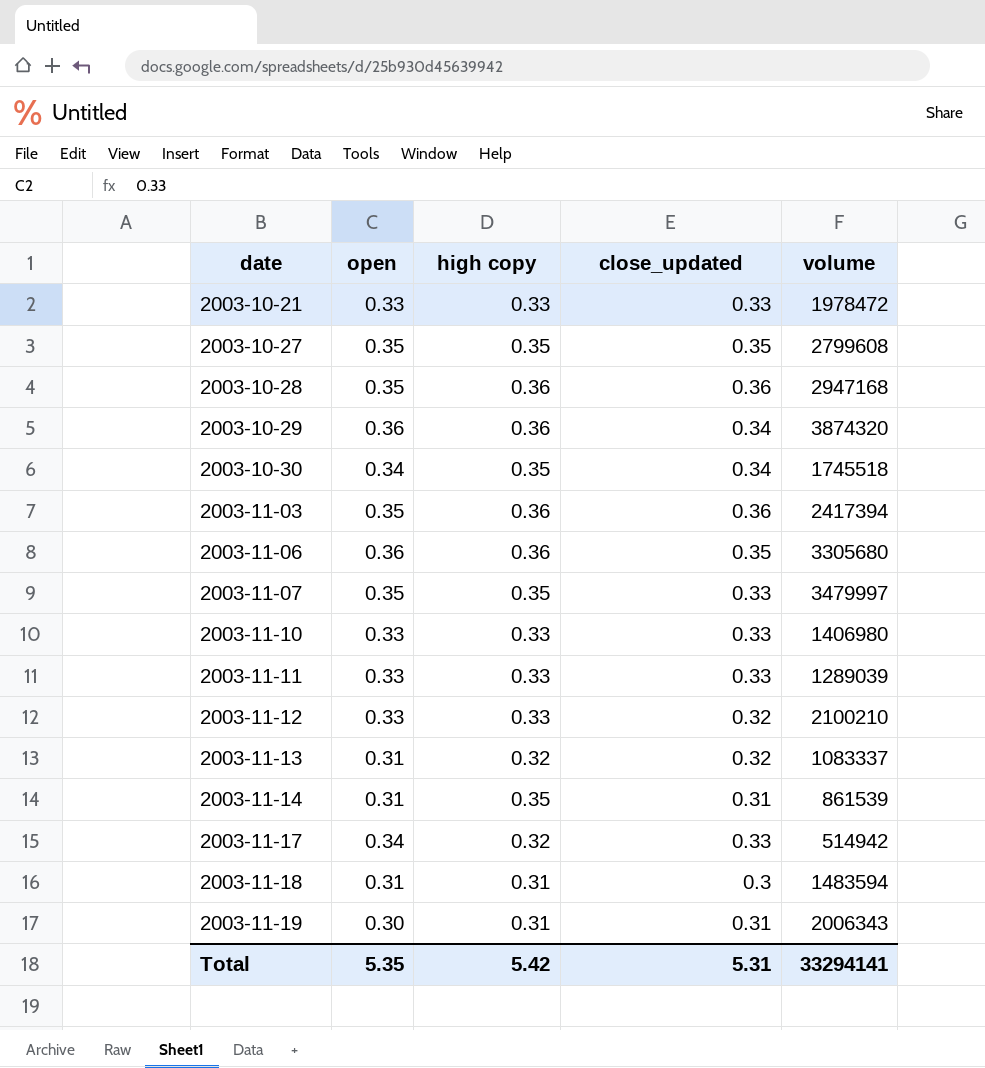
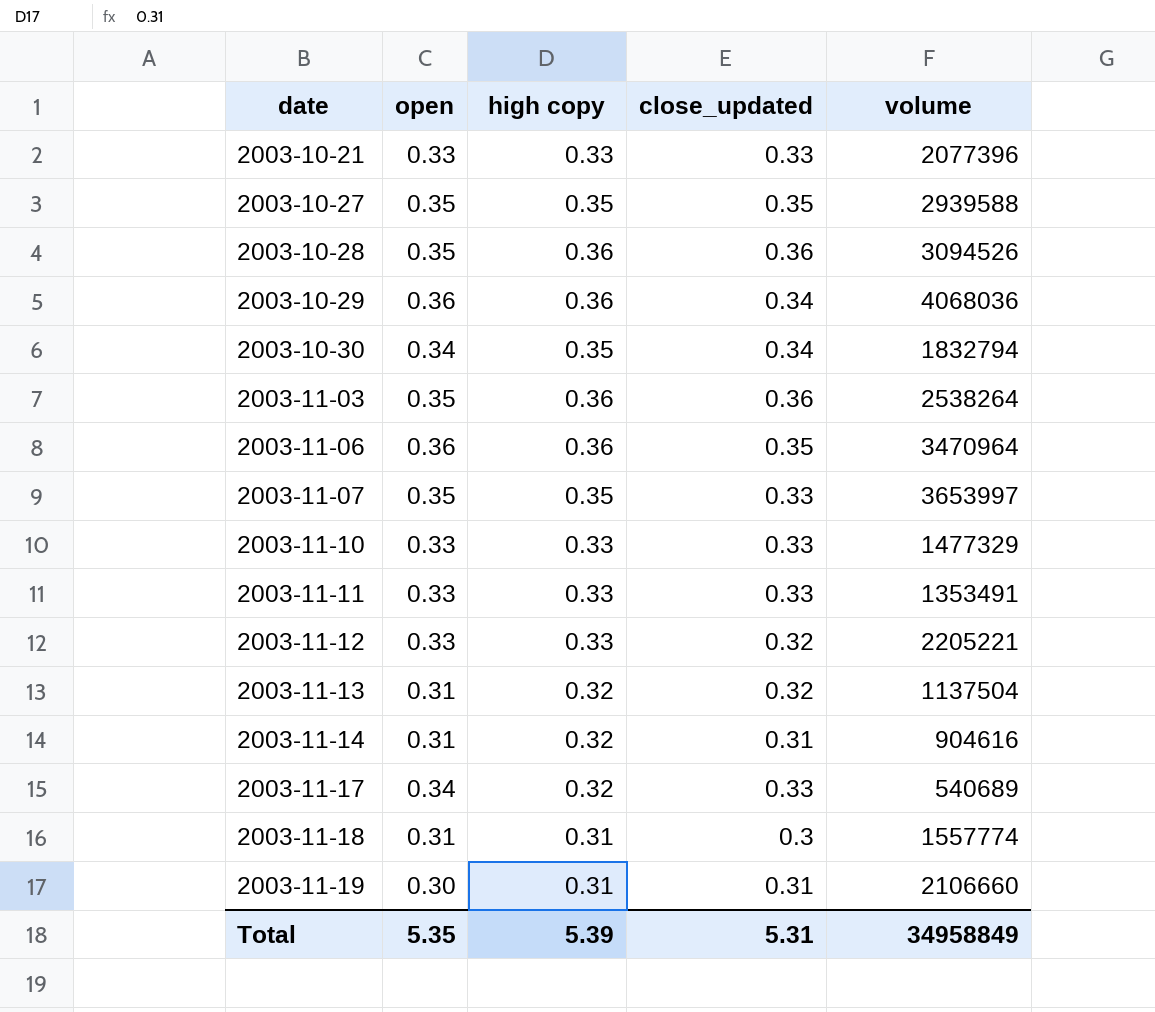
2003-10-21 | volume: 1978472 -> 2077396
2003-10-27 | volume: 2799608 -> 2939588
2003-10-28 | volume: 2947168 -> 3094526
2003-10-29 | volume: 3874320 -> 4068036
2003-10-30 | volume: 1745518 -> 1832794
2003-11-03 | volume: 2417394 -> 2538264
2003-11-06 | volume: 3305680 -> 3470964
2003-11-07 | volume: 3479997 -> 3653997
2003-11-10 | volume: 1406980 -> 1477329
2003-11-11 | volume: 1289039 -> 1353491
2003-11-12 | volume: 2100210 -> 2205221
2003-11-13 | volume: 1083337 -> 1137504
2003-11-14 | high copy: 0.35 -> 0.32
2003-11-14 | volume: 861539 -> 904616
2003-11-17 | volume: 514942 -> 540689
2003-11-18 | volume: 1483594 -> 1557774
2003-11-19 | volume: 2006343 -> 2106660
Total | high copy: 5.42 -> 5.39
Total | volume: 33294141 -> 34958849

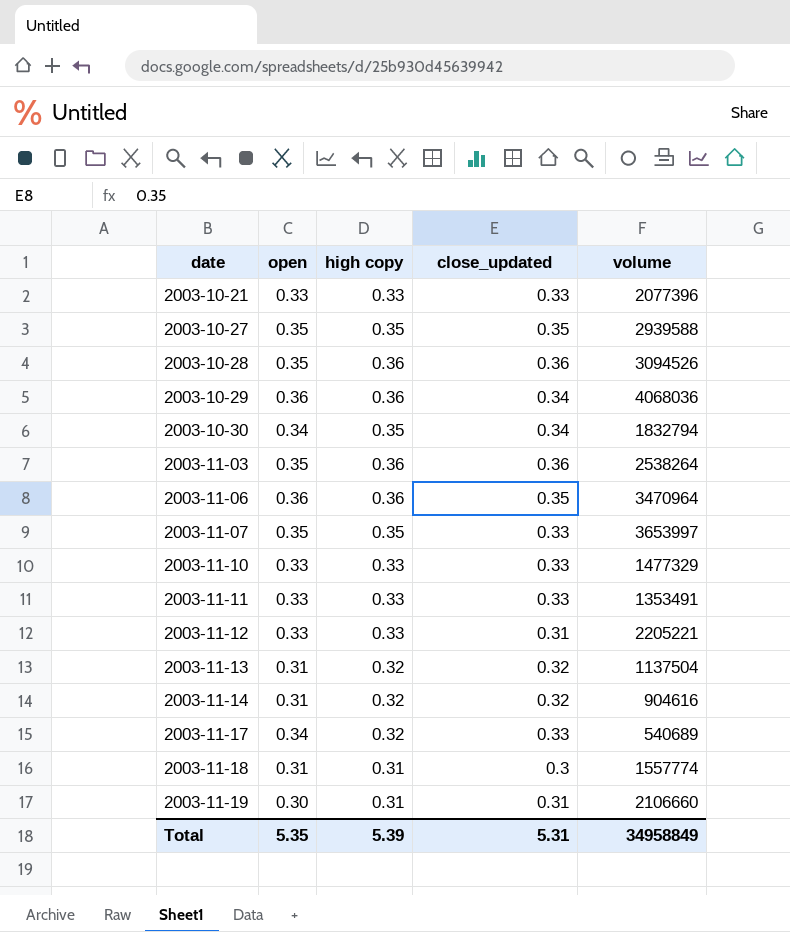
2003-11-12 | close_updated: 0.32 -> 0.31
2003-11-14 | close_updated: 0.31 -> 0.32

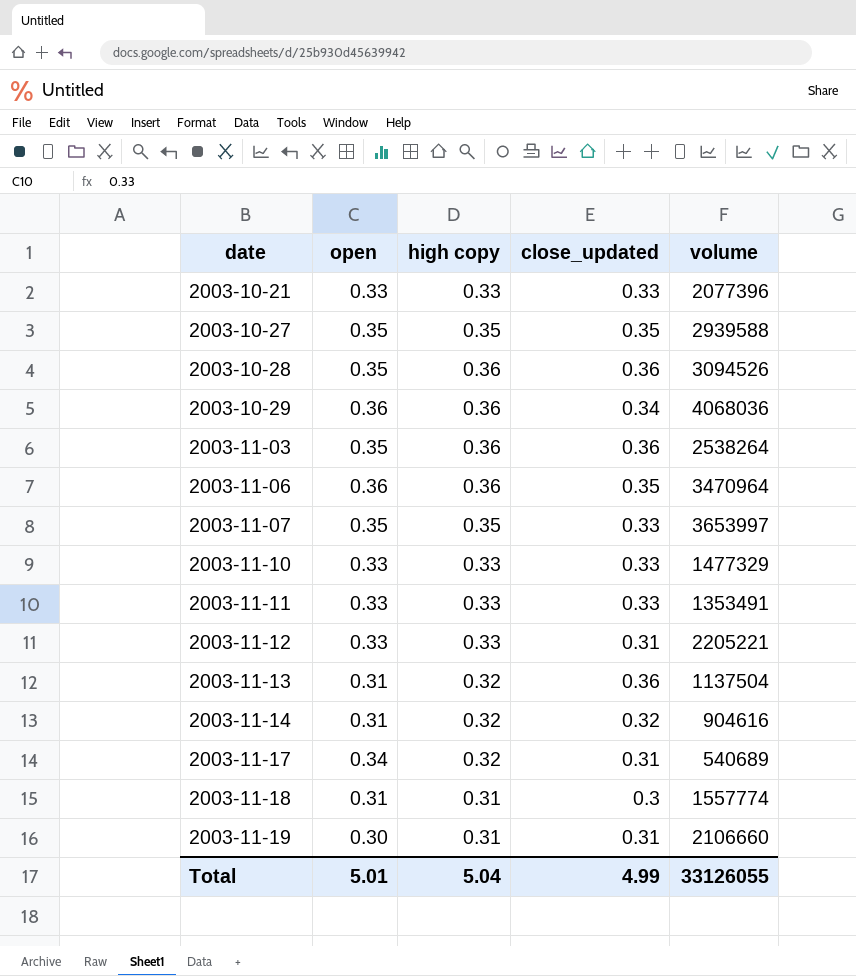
row 2003-10-30: 0.34 | 0.35 | 0.34 | 1832794 -> none
2003-11-13 | close_updated: 0.32 -> 0.36
2003-11-17 | close_updated: 0.33 -> 0.31
Total | open: 5.35 -> 5.01
Total | high copy: 5.39 -> 5.04
Total | close_updated: 5.31 -> 4.99
Total | volume: 34958849 -> 33126055

